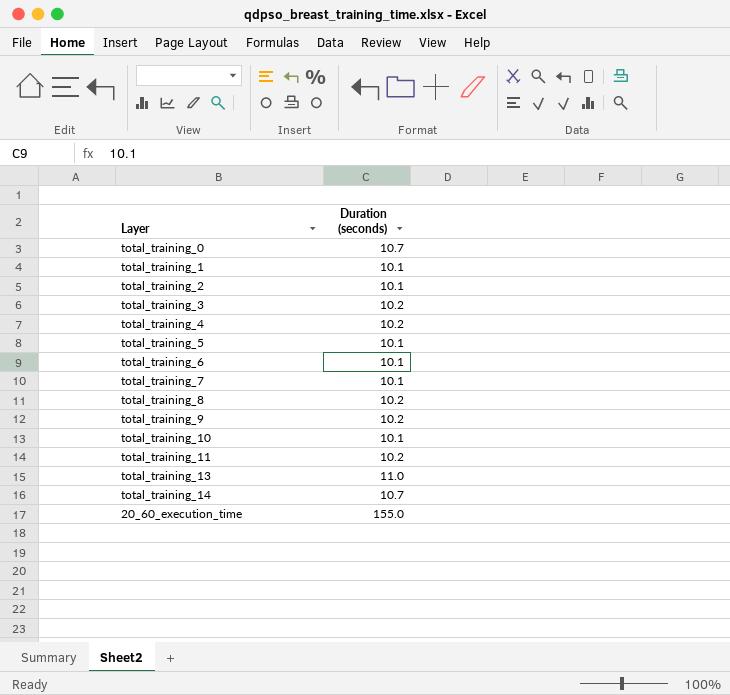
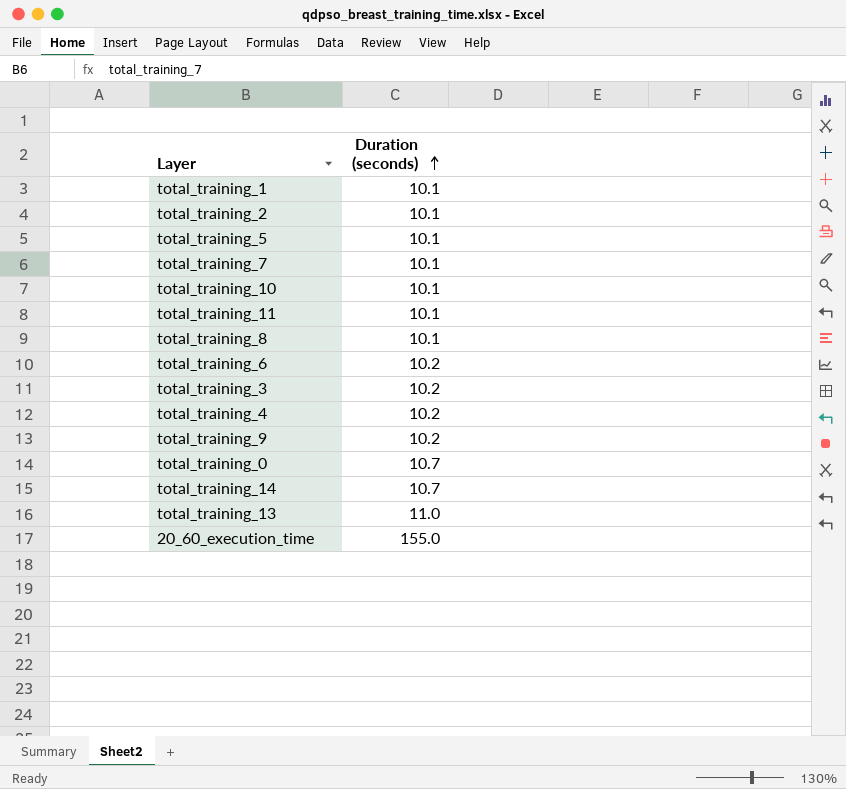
row order: none -> Duration (seconds) ascending
total_training_11 | Duration (seconds): 10.2 -> 10.1
total_training_8 | Duration (seconds): 10.2 -> 10.1
total_training_6 | Duration (seconds): 10.1 -> 10.2

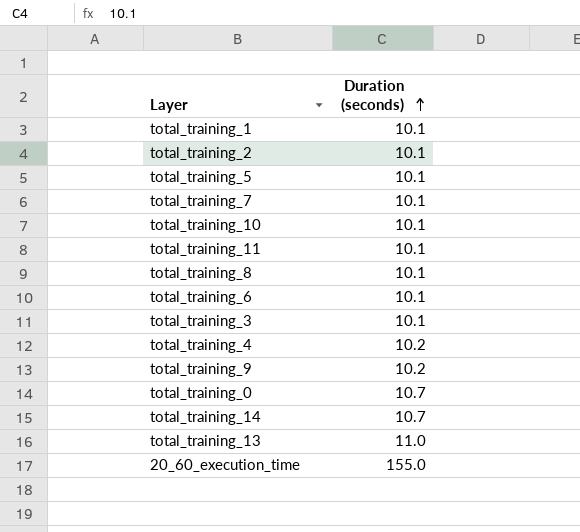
total_training_6 | Duration (seconds): 10.2 -> 10.1
total_training_3 | Duration (seconds): 10.2 -> 10.1

